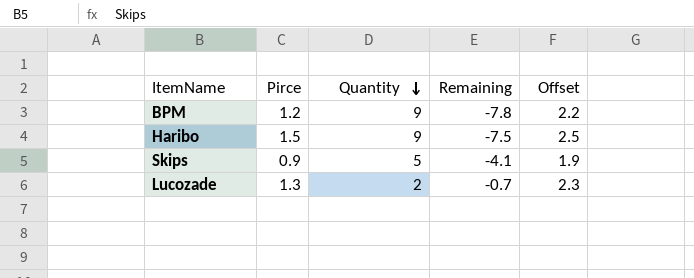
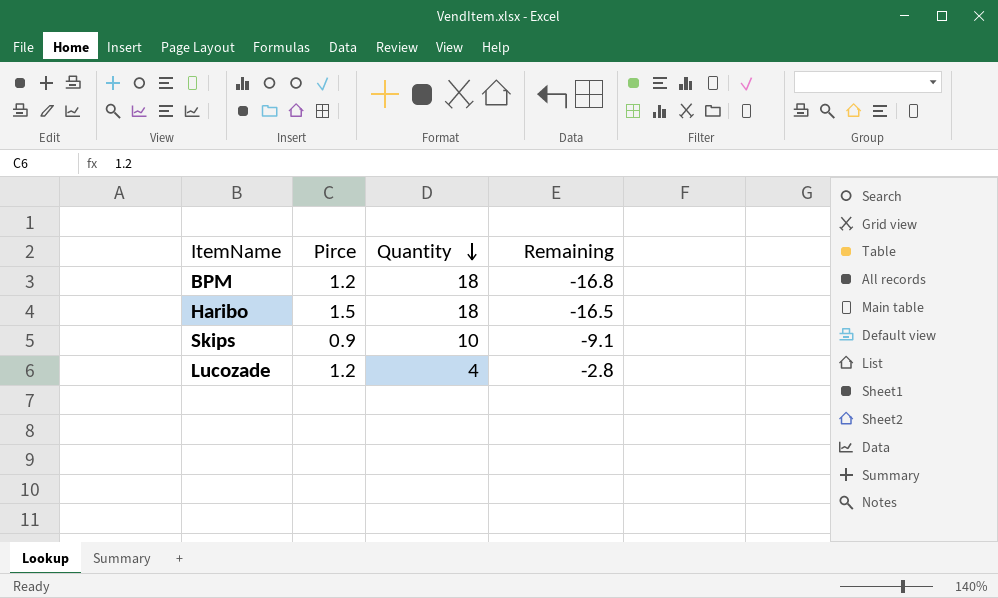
column Offset | formula: [Pirce] + 1 -> none
BPM | Quantity: 9 -> 18
BPM | Remaining: -7.8 -> -16.8
Haribo | Quantity: 9 -> 18
Haribo | Remaining: -7.5 -> -16.5
Skips | Quantity: 5 -> 10
Skips | Remaining: -4.1 -> -9.1
Lucozade | Pirce: 1.3 -> 1.2
Lucozade | Quantity: 2 -> 4
Lucozade | Remaining: -0.7 -> -2.8

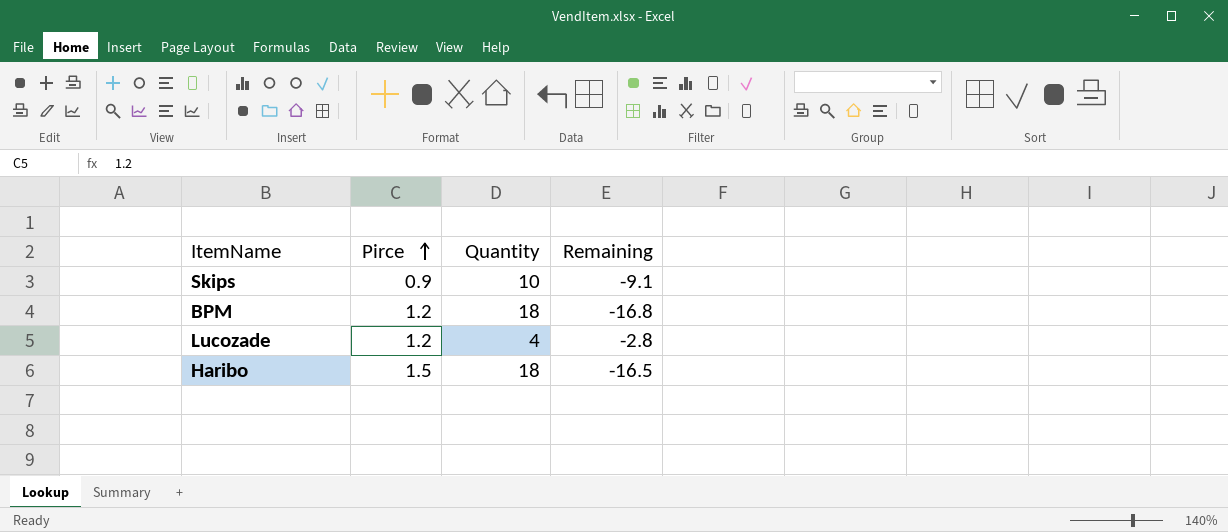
row order: Quantity descending -> Pirce ascending

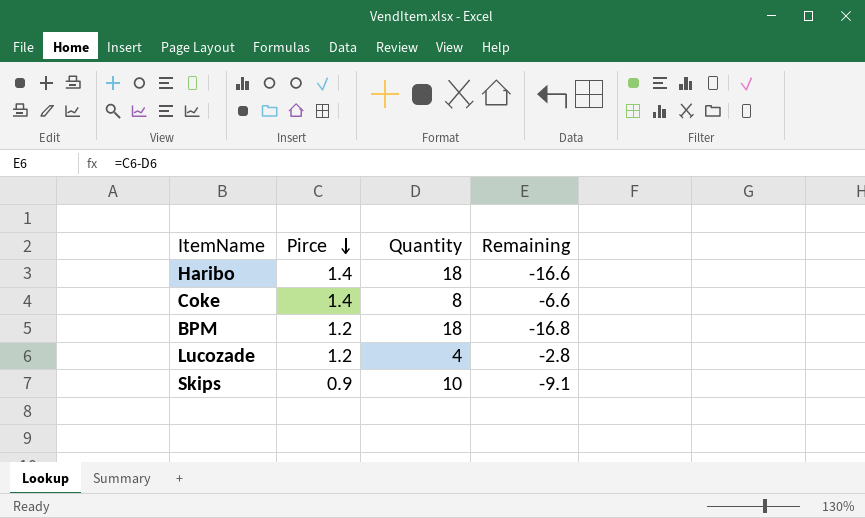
row order: Pirce ascending -> Pirce descending
Haribo | Pirce: 1.5 -> 1.4
Haribo | Remaining: -16.5 -> -16.6
row Coke: none -> 1.4 | 8 | -6.6

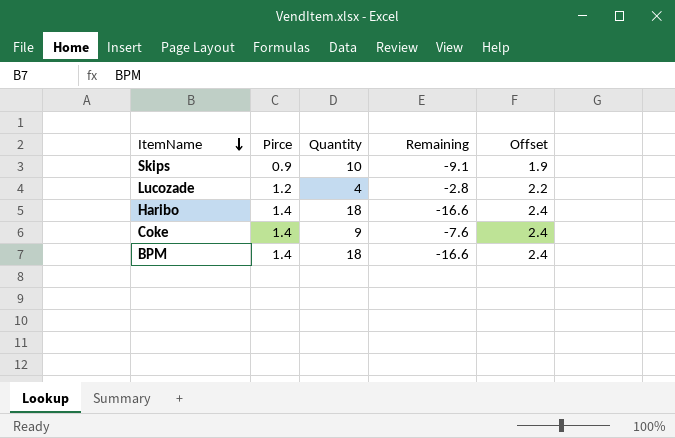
row order: Pirce descending -> ItemName descending
column Offset | formula: none -> [Pirce] + 1
Coke | Quantity: 8 -> 9
Coke | Remaining: -6.6 -> -7.6
BPM | Pirce: 1.2 -> 1.4
BPM | Remaining: -16.8 -> -16.6

